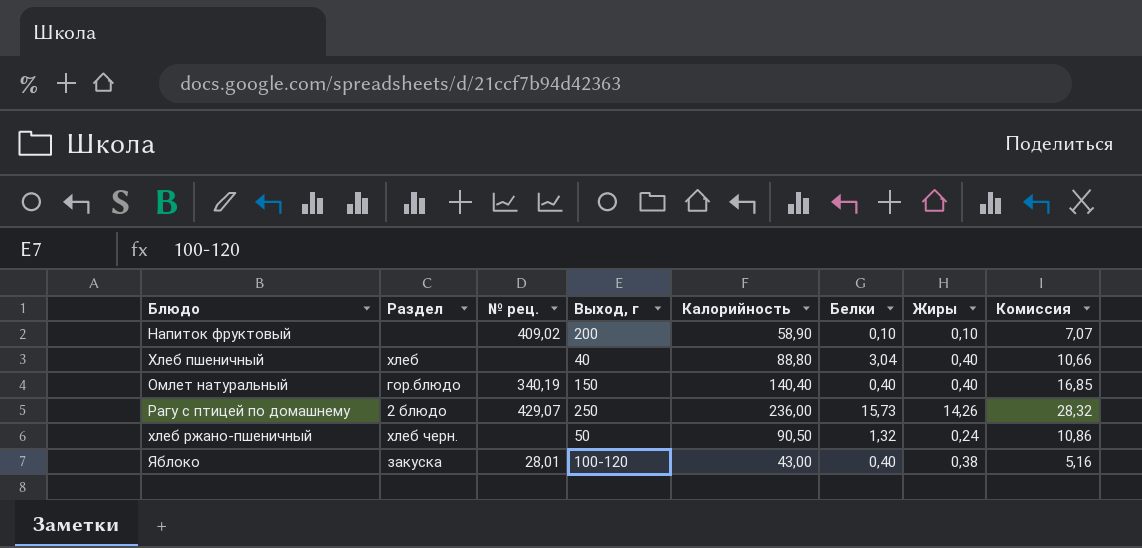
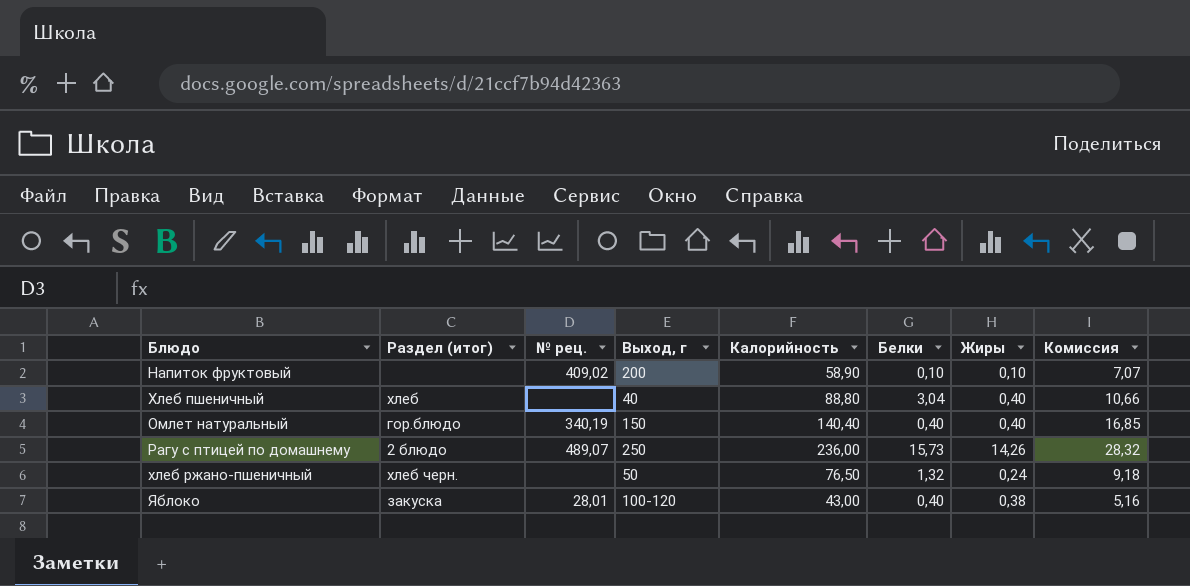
column name: Раздел -> Раздел (итог)
Рагу с птицей по домашнему | № рец.: 429,07 -> 489,07
хлеб ржано-пшеничный | Калорийность: 90,50 -> 76,50
хлеб ржано-пшеничный | Комиссия: 10,86 -> 9,18

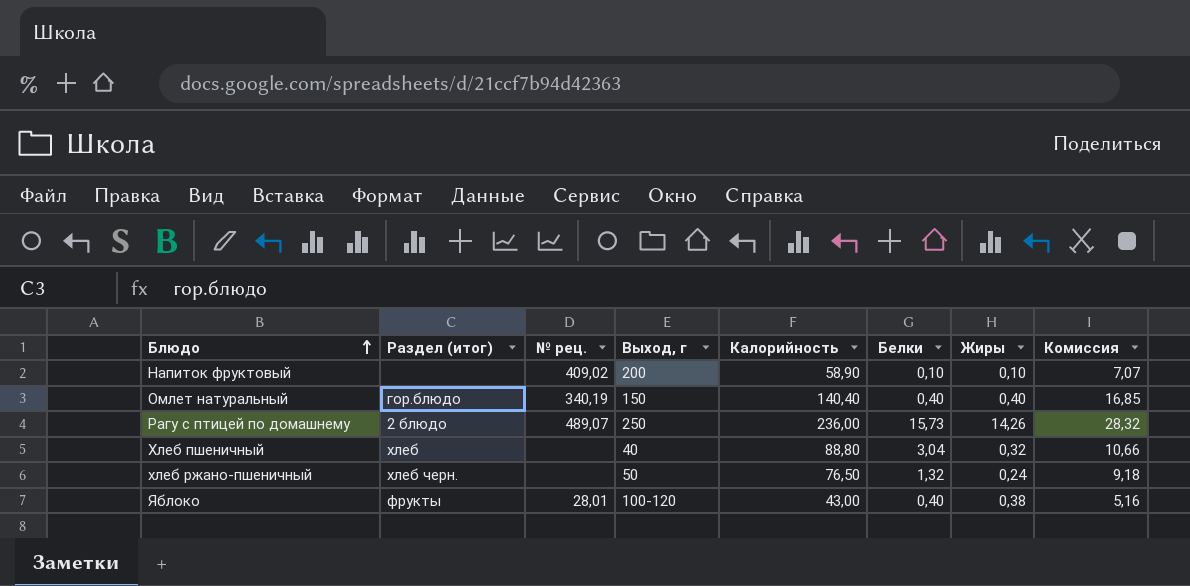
row order: none -> Блюдо ascending
Хлеб пшеничный | Жиры: 0,40 -> 0,32
Яблоко | Раздел (итог): закуска -> фрукты

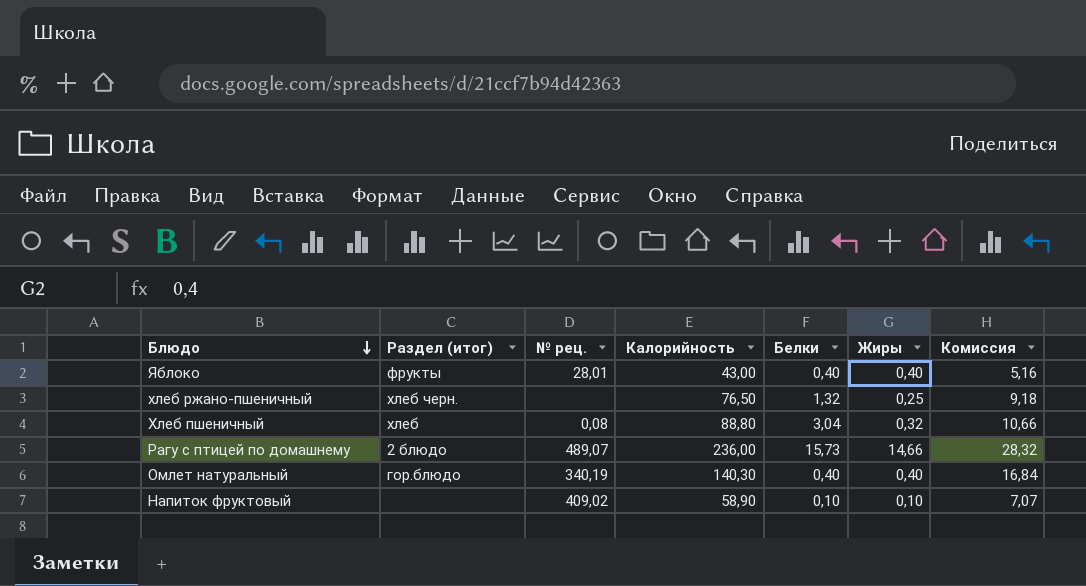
row order: Блюдо ascending -> Блюдо descending
column Выход, г | position: 4 -> none
Яблоко | Жиры: 0,38 -> 0,40
хлеб ржано-пшеничный | Жиры: 0,24 -> 0,25
Хлеб пшеничный | № рец.: none -> 0,08
Рагу с птицей по домашнему | Жиры: 14,26 -> 14,66
Омлет натуральный | Калорийность: 140,40 -> 140,30
Омлет натуральный | Комиссия: 16,85 -> 16,84

